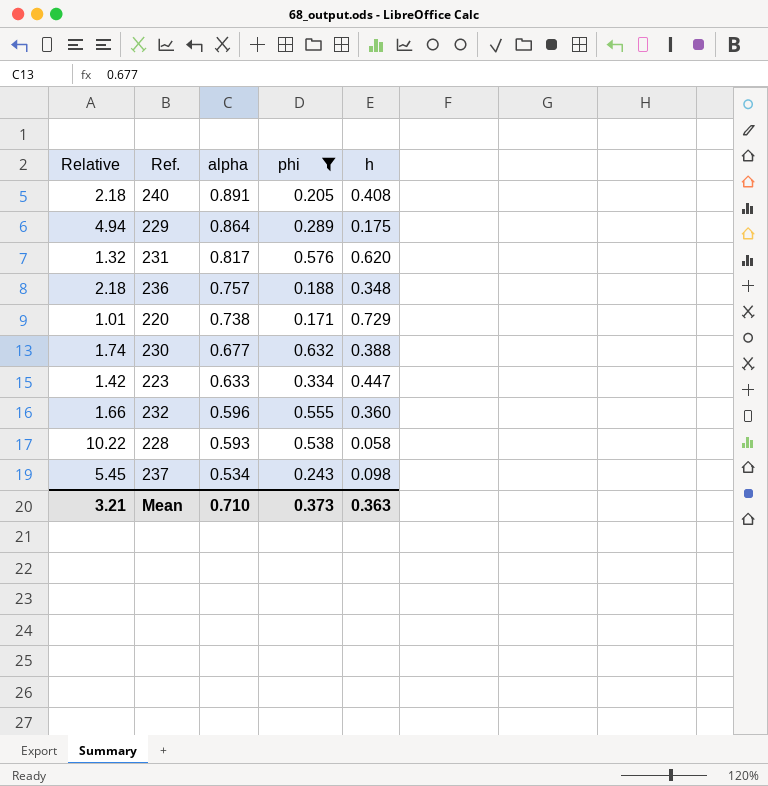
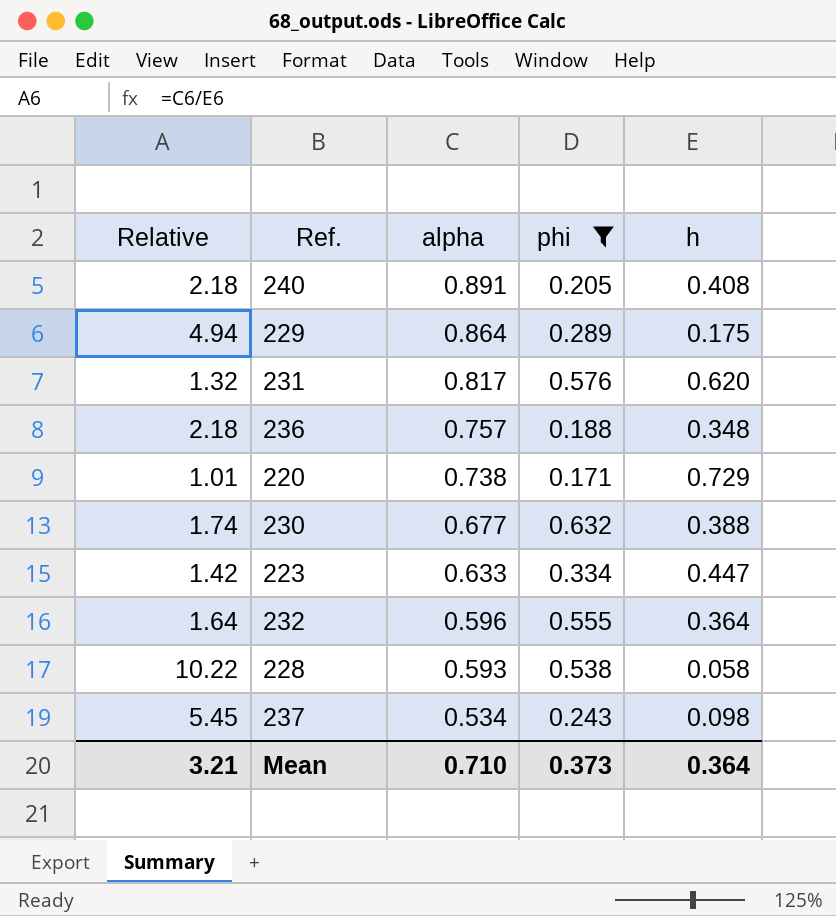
232 | Relative: 1.66 -> 1.64
232 | h: 0.360 -> 0.364
Mean | h: 0.363 -> 0.364

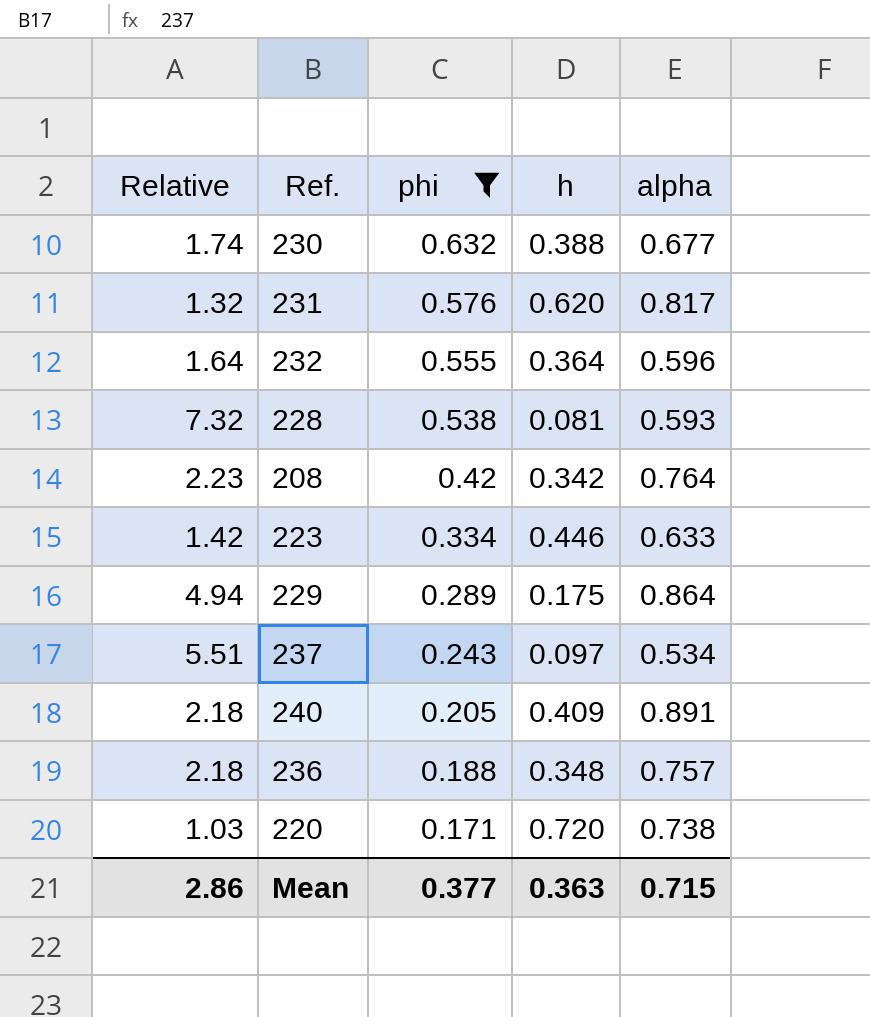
row order: alpha descending -> phi descending
column alpha | position: 3 -> 5
228 | Relative: 10.22 -> 7.32
228 | h: 0.058 -> 0.081
row 208: none -> 2.23 | 0.42 | 0.342 | 0.764
223 | h: 0.447 -> 0.446
237 | Relative: 5.45 -> 5.51
237 | h: 0.098 -> 0.097
240 | h: 0.408 -> 0.409
220 | Relative: 1.01 -> 1.03
220 | h: 0.729 -> 0.720
Mean | Relative: 3.21 -> 2.86
Mean | phi: 0.373 -> 0.377
Mean | h: 0.364 -> 0.363
Mean | alpha: 0.710 -> 0.715

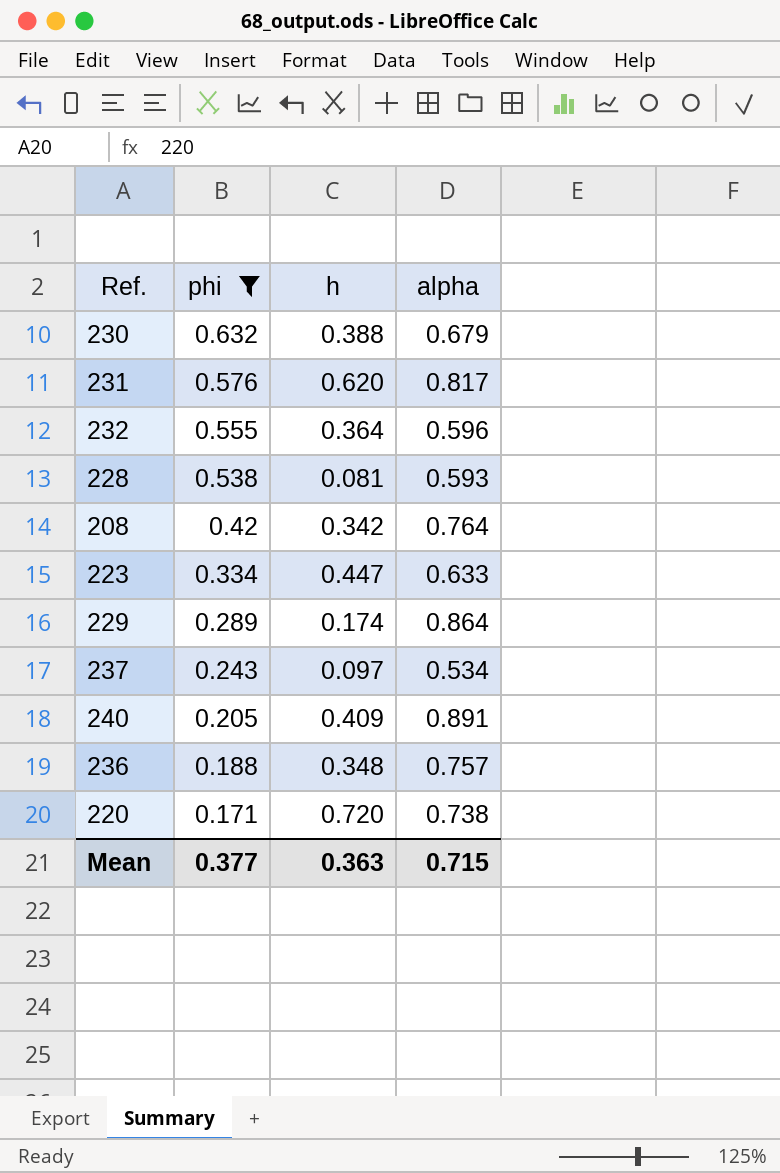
column Relative | formula: [alpha] / [h] -> none
230 | alpha: 0.677 -> 0.679
223 | h: 0.446 -> 0.447
229 | h: 0.175 -> 0.174

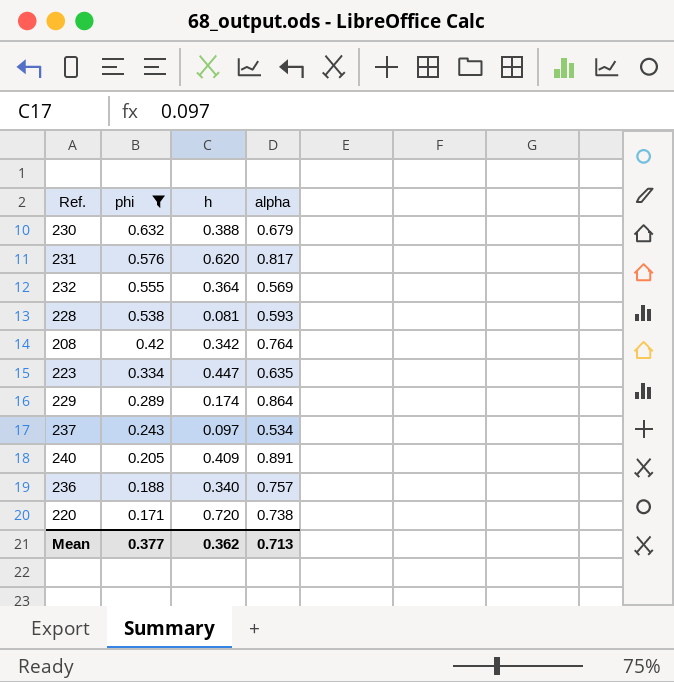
232 | alpha: 0.596 -> 0.569
223 | alpha: 0.633 -> 0.635
236 | h: 0.348 -> 0.340
Mean | h: 0.363 -> 0.362
Mean | alpha: 0.715 -> 0.713

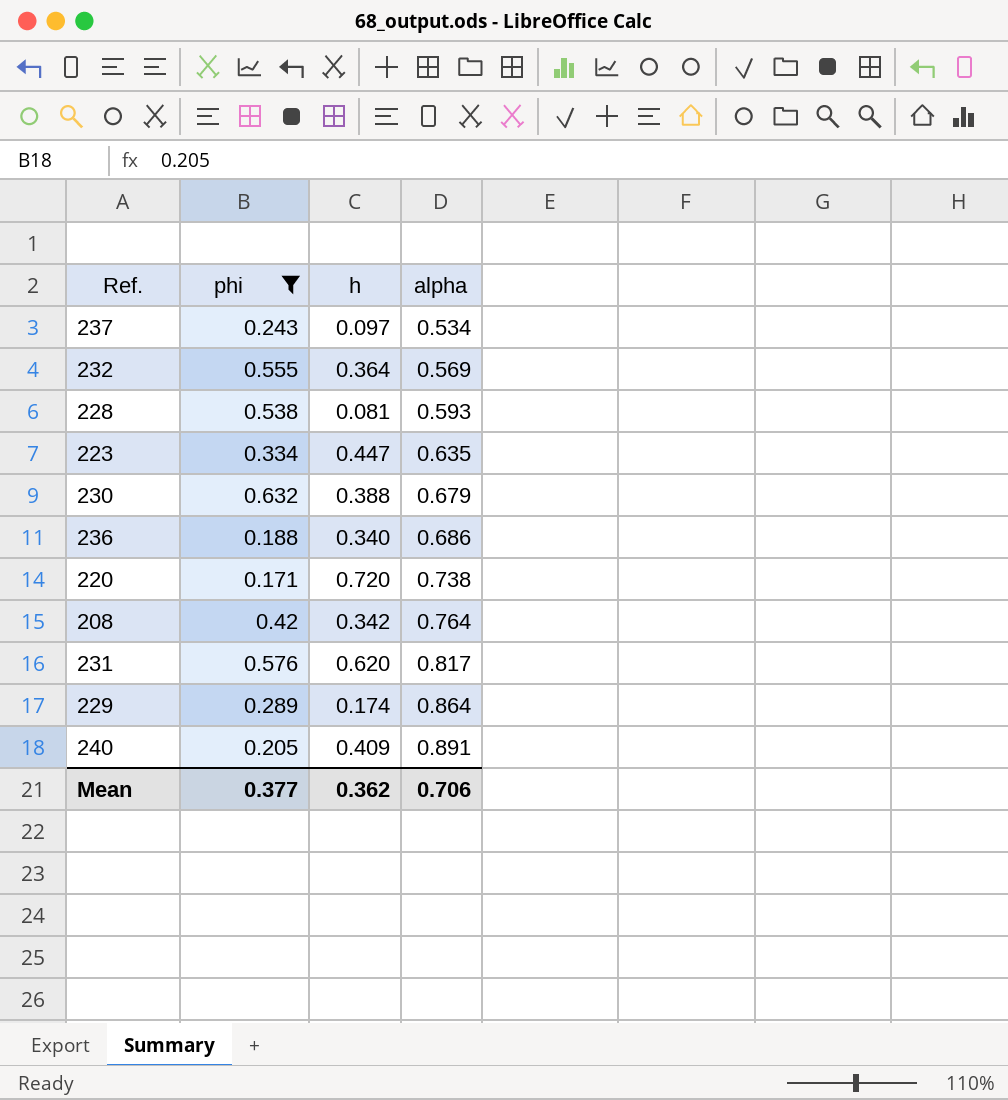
row order: phi descending -> alpha ascending
236 | alpha: 0.757 -> 0.686
Mean | alpha: 0.713 -> 0.706

